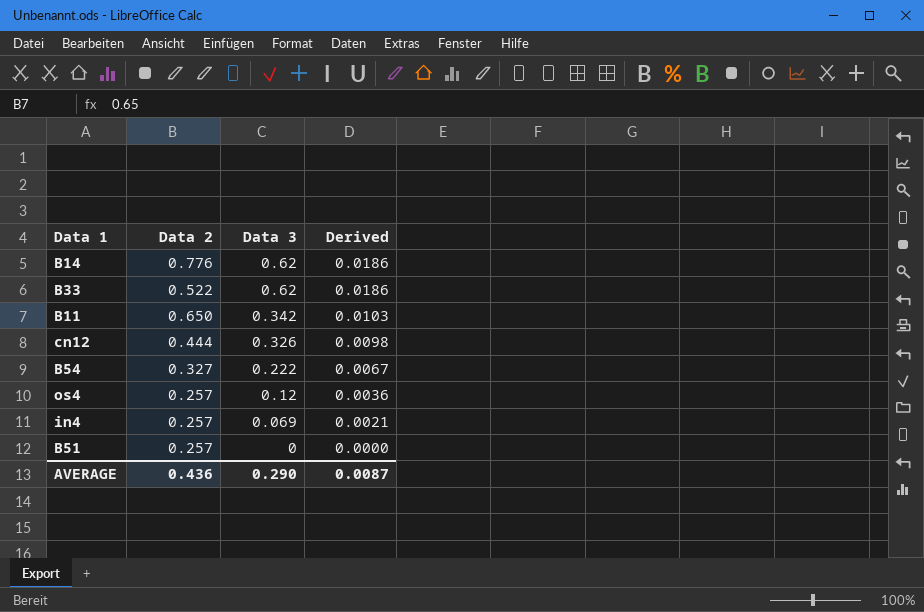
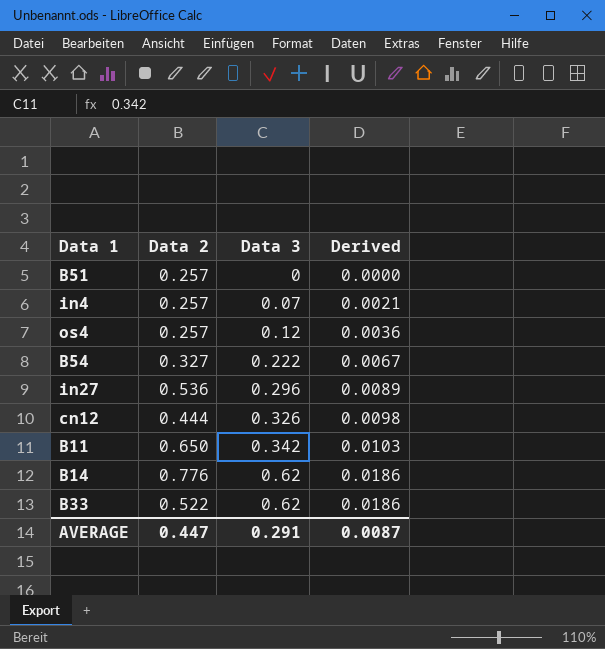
row order: Data 3 descending -> Data 3 ascending
in4 | Data 3: 0.069 -> 0.07
row in27: none -> 0.536 | 0.296 | 0.0089
AVERAGE | Data 2: 0.436 -> 0.447
AVERAGE | Data 3: 0.290 -> 0.291

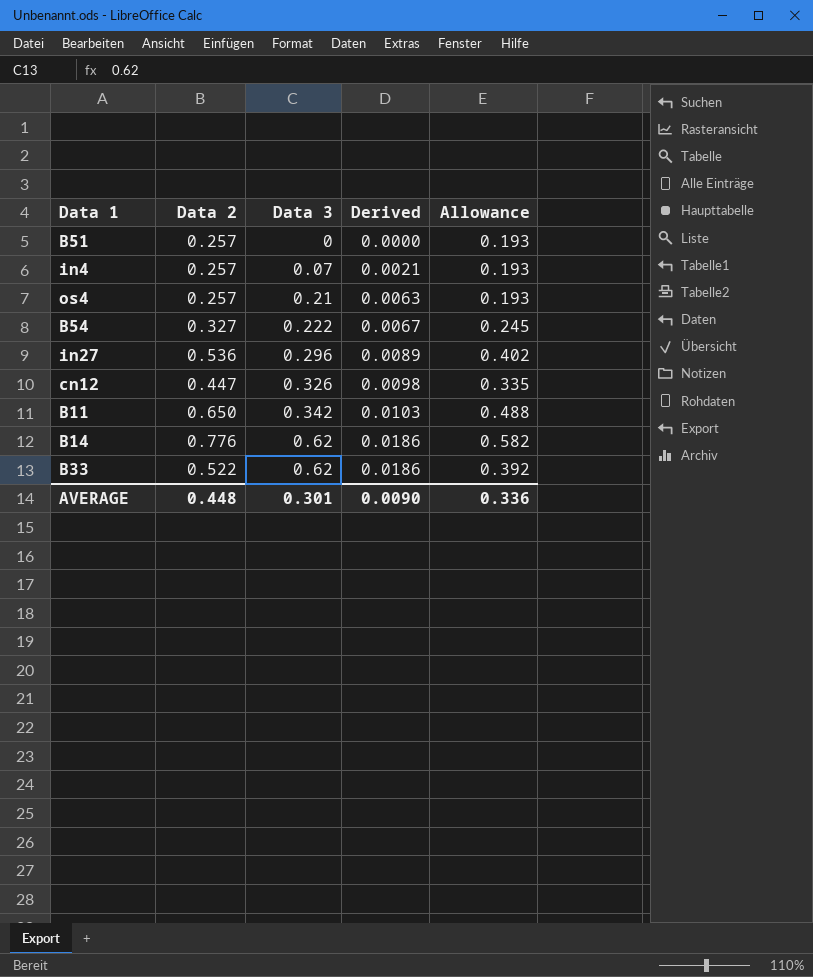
column Allowance | formula: none -> [Data 2] * 0.75
os4 | Data 3: 0.12 -> 0.21
os4 | Derived: 0.0036 -> 0.0063
cn12 | Data 2: 0.444 -> 0.447
AVERAGE | Data 2: 0.447 -> 0.448
AVERAGE | Data 3: 0.291 -> 0.301
AVERAGE | Derived: 0.0087 -> 0.0090

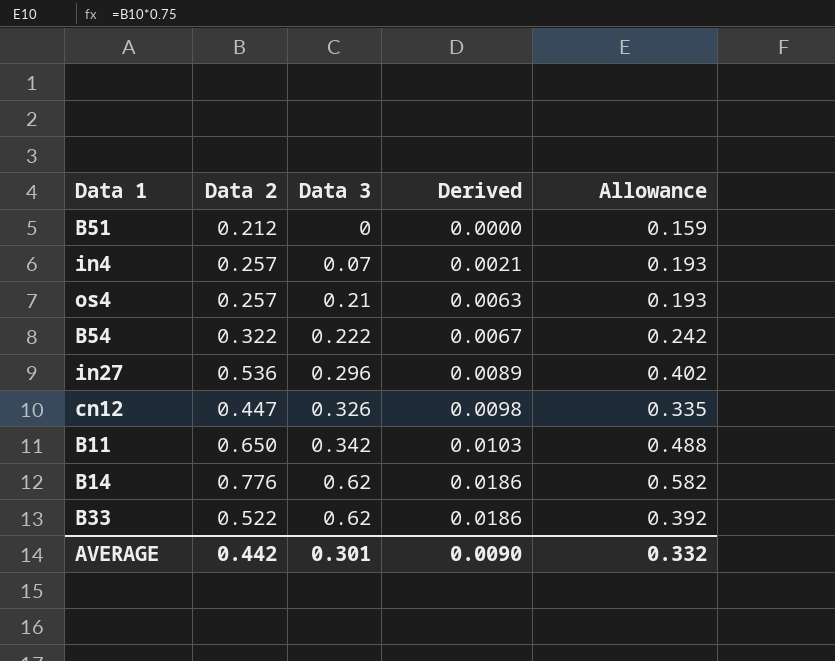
B51 | Data 2: 0.257 -> 0.212
B51 | Allowance: 0.193 -> 0.159
B54 | Data 2: 0.327 -> 0.322
B54 | Allowance: 0.245 -> 0.242
AVERAGE | Data 2: 0.448 -> 0.442
AVERAGE | Allowance: 0.336 -> 0.332

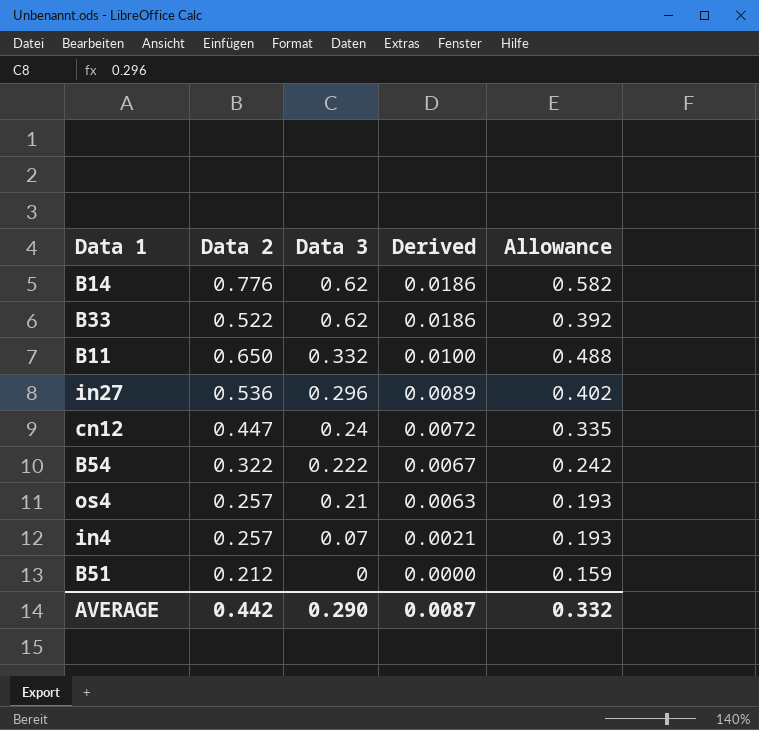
row order: Data 3 ascending -> Data 3 descending
B11 | Data 3: 0.342 -> 0.332
B11 | Derived: 0.0103 -> 0.0100
cn12 | Data 3: 0.326 -> 0.24
cn12 | Derived: 0.0098 -> 0.0072
AVERAGE | Data 3: 0.301 -> 0.290
AVERAGE | Derived: 0.0090 -> 0.0087

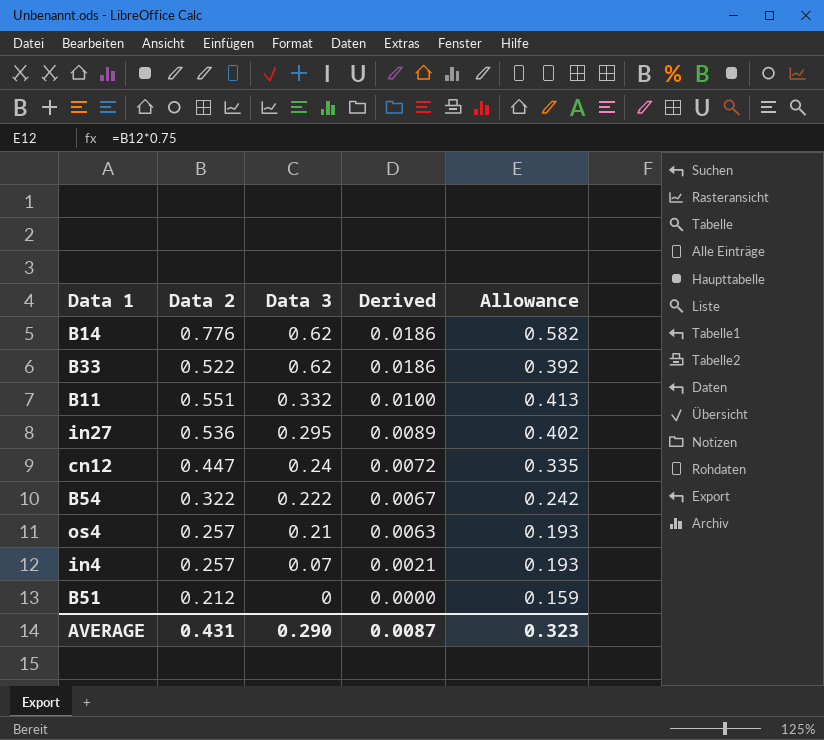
B11 | Data 2: 0.650 -> 0.551
B11 | Allowance: 0.488 -> 0.413
in27 | Data 3: 0.296 -> 0.295
AVERAGE | Data 2: 0.442 -> 0.431
AVERAGE | Allowance: 0.332 -> 0.323

